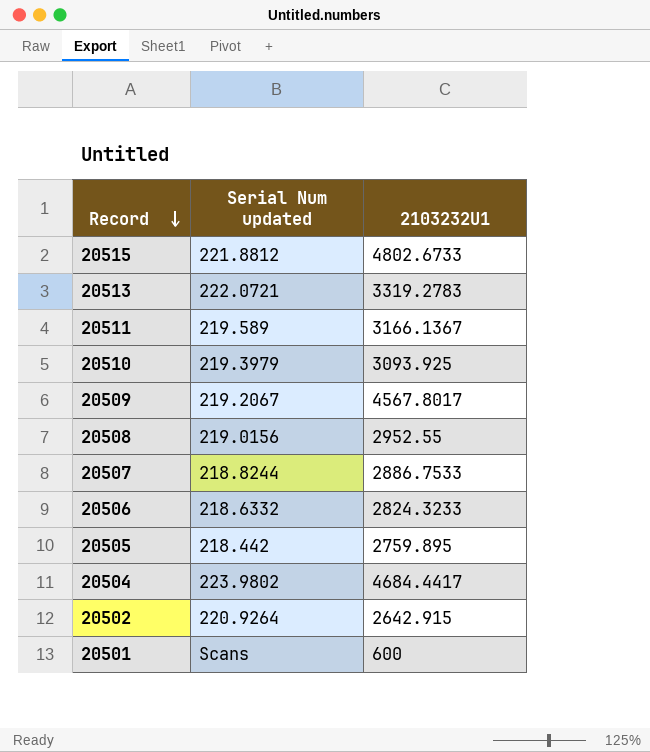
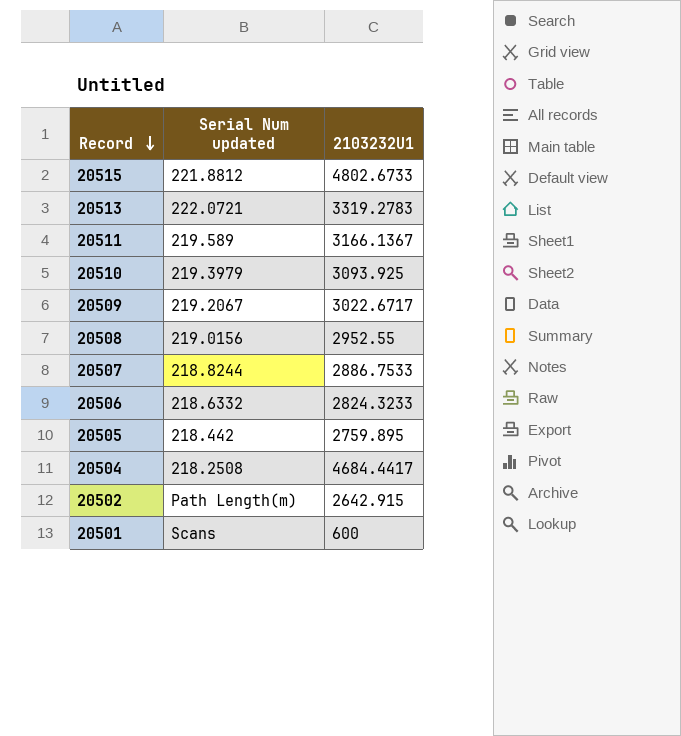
20509 | 2103232U1: 4567.8017 -> 3022.6717
20504 | Serial Num updated: 223.9802 -> 218.2508
20502 | Serial Num updated: 220.9264 -> Path Length(m)

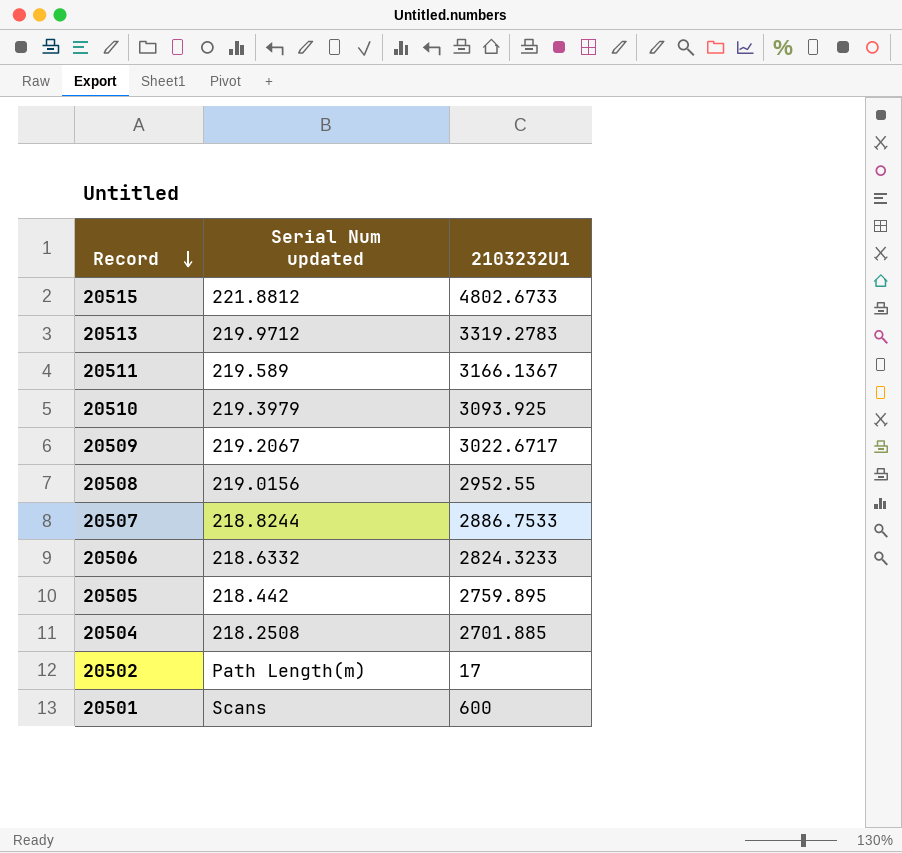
20513 | Serial Num updated: 222.0721 -> 219.9712
20504 | 2103232U1: 4684.4417 -> 2701.885
20502 | 2103232U1: 2642.915 -> 17

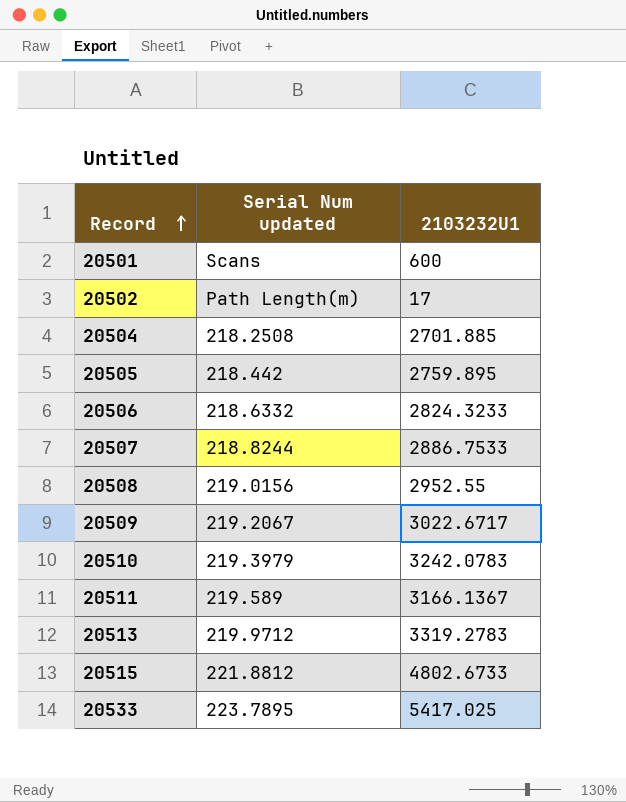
row order: Record descending -> Record ascending
20510 | 2103232U1: 3093.925 -> 3242.0783
row 20533: none -> 223.7895 | 5417.025

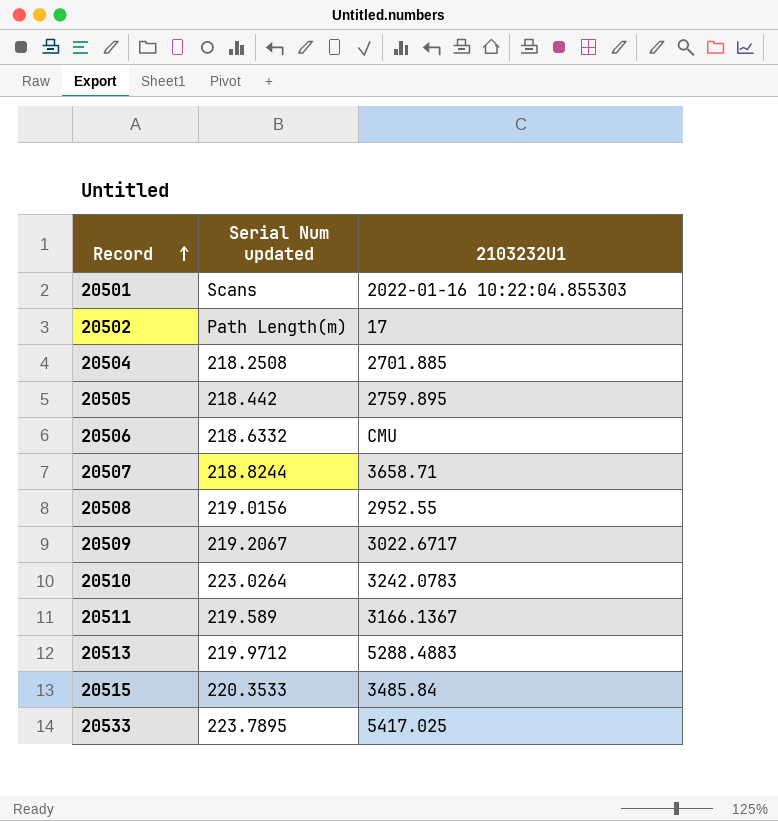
20501 | 2103232U1: 600 -> 2022-01-16 10:22:04.855303
20506 | 2103232U1: 2824.3233 -> CMU
20507 | 2103232U1: 2886.7533 -> 3658.71
20510 | Serial Num updated: 219.3979 -> 223.0264
20513 | 2103232U1: 3319.2783 -> 5288.4883
20515 | Serial Num updated: 221.8812 -> 220.3533
20515 | 2103232U1: 4802.6733 -> 3485.84

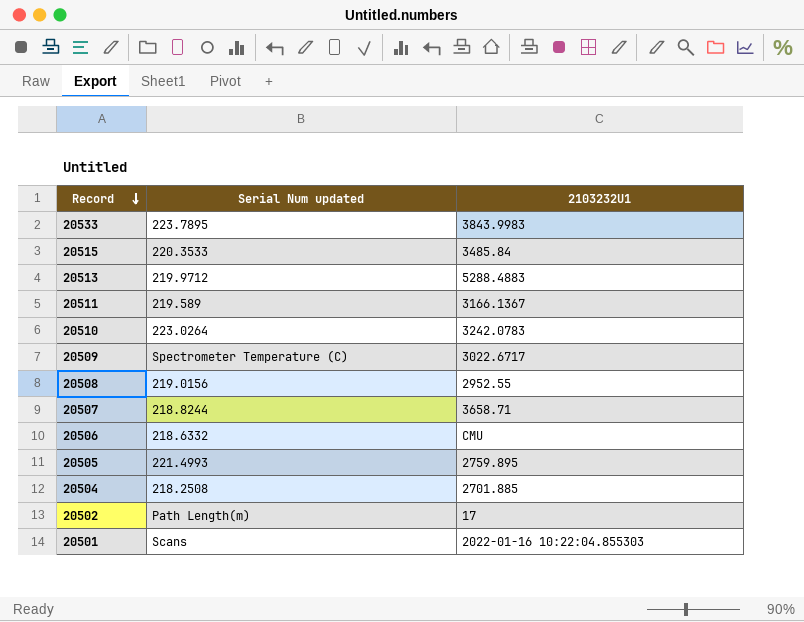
row order: Record ascending -> Record descending
20533 | 2103232U1: 5417.025 -> 3843.9983
20509 | Serial Num updated: 219.2067 -> Spectrometer Temperature (C)
20505 | Serial Num updated: 218.442 -> 221.4993

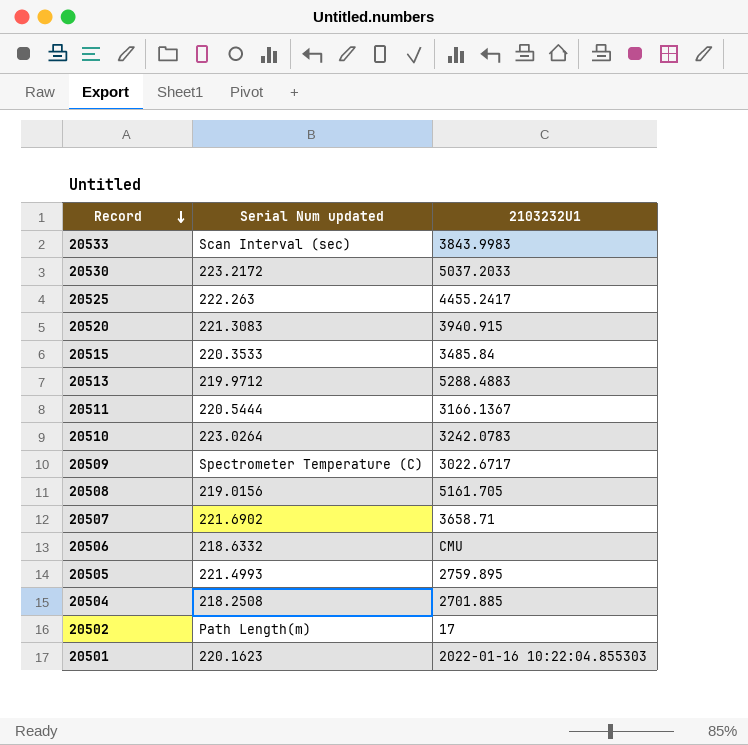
20533 | Serial Num updated: 223.7895 -> Scan Interval (sec)
row 20530: none -> 223.2172 | 5037.2033
row 20525: none -> 222.263 | 4455.2417
row 20520: none -> 221.3083 | 3940.915
20511 | Serial Num updated: 219.589 -> 220.5444
20508 | 2103232U1: 2952.55 -> 5161.705
20507 | Serial Num updated: 218.8244 -> 221.6902
20501 | Serial Num updated: Scans -> 220.1623

